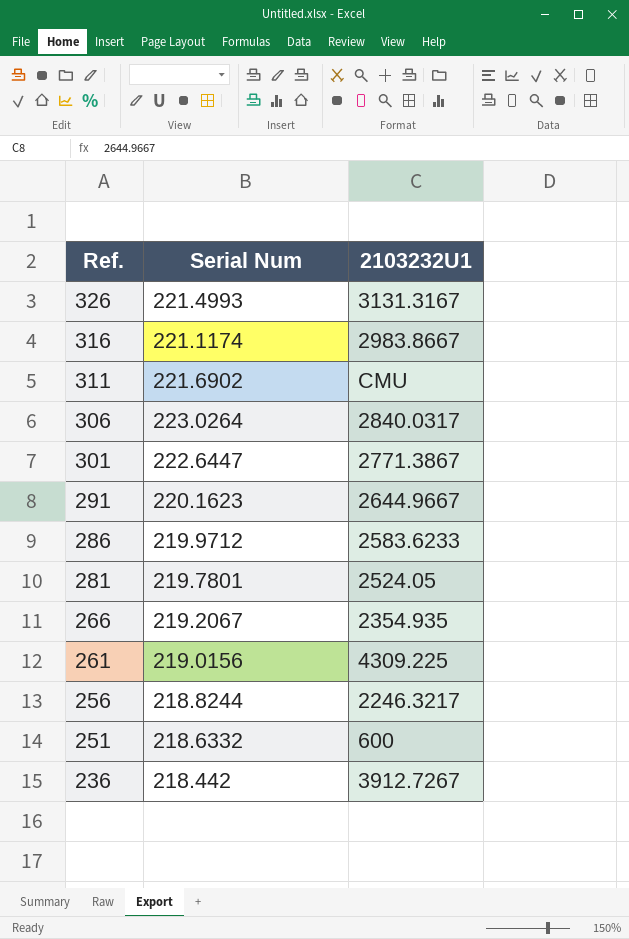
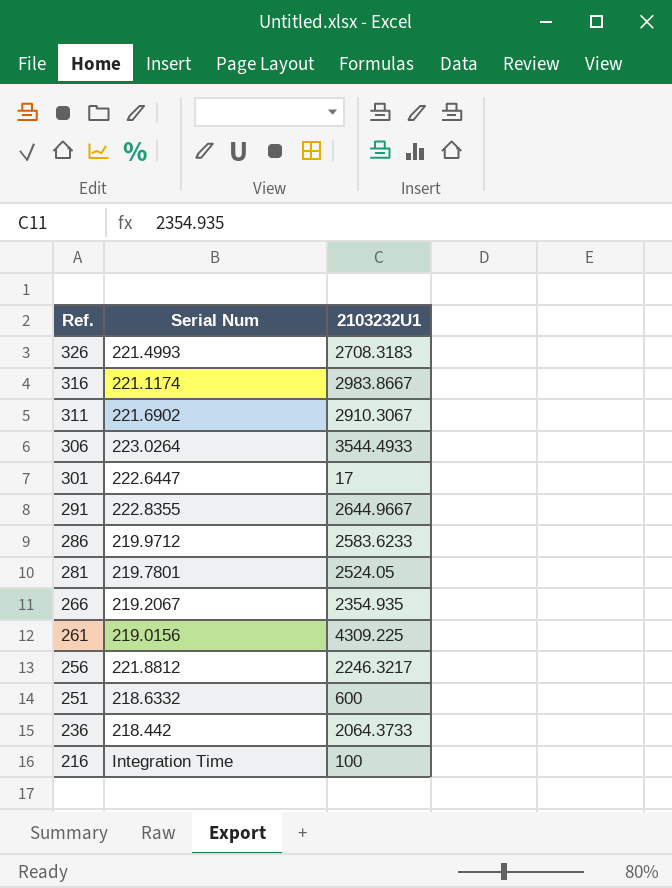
326 | 2103232U1: 3131.3167 -> 2708.3183
311 | 2103232U1: CMU -> 2910.3067
306 | 2103232U1: 2840.0317 -> 3544.4933
301 | 2103232U1: 2771.3867 -> 17
291 | Serial Num: 220.1623 -> 222.8355
256 | Serial Num: 218.8244 -> 221.8812
236 | 2103232U1: 3912.7267 -> 2064.3733
row 216: none -> Integration Time | 100

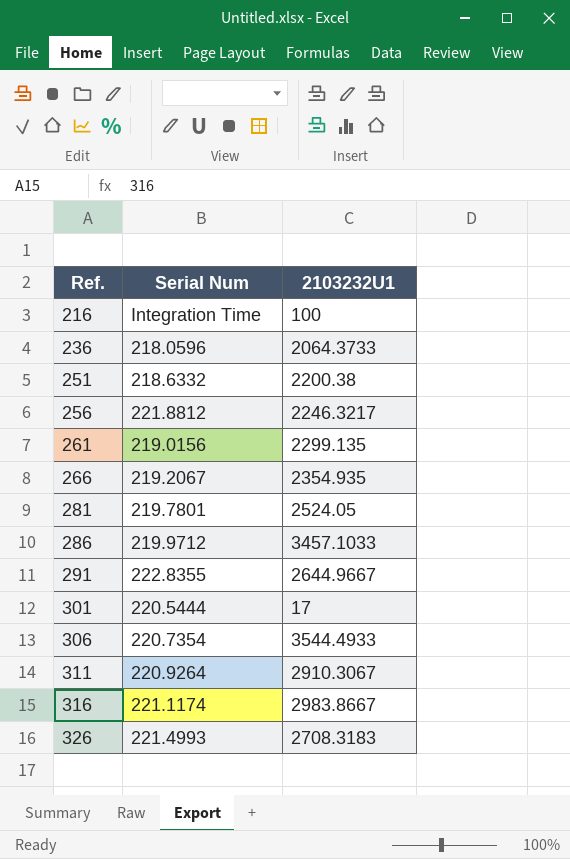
row order: Ref. descending -> Ref. ascending
236 | Serial Num: 218.442 -> 218.0596
251 | 2103232U1: 600 -> 2200.38
261 | 2103232U1: 4309.225 -> 2299.135
286 | 2103232U1: 2583.6233 -> 3457.1033
301 | Serial Num: 222.6447 -> 220.5444
306 | Serial Num: 223.0264 -> 220.7354
311 | Serial Num: 221.6902 -> 220.9264

